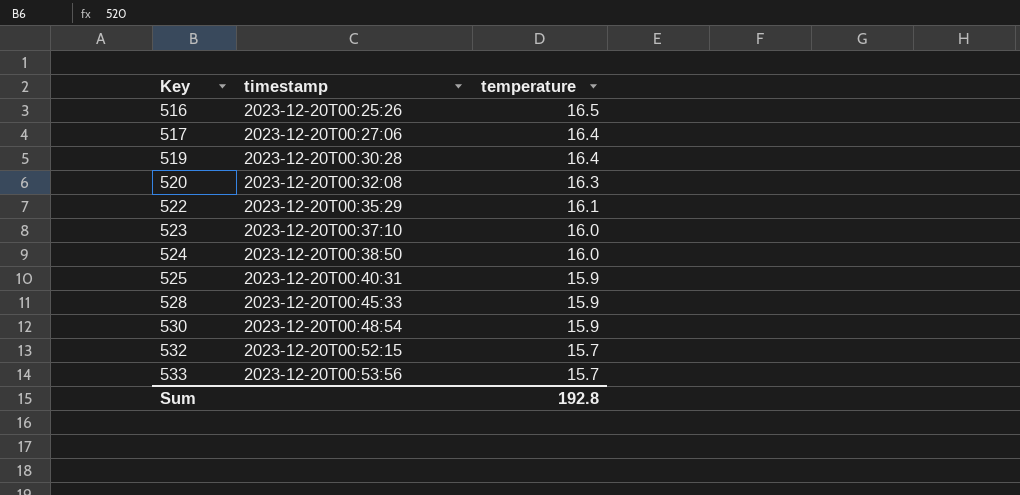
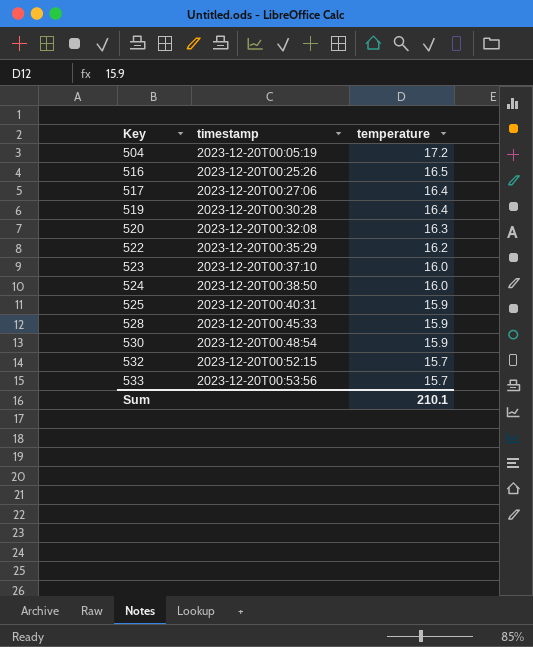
row 504: none -> 2023-12-20T00:05:19 | 17.2
522 | temperature: 16.1 -> 16.2
Sum | temperature: 192.8 -> 210.1

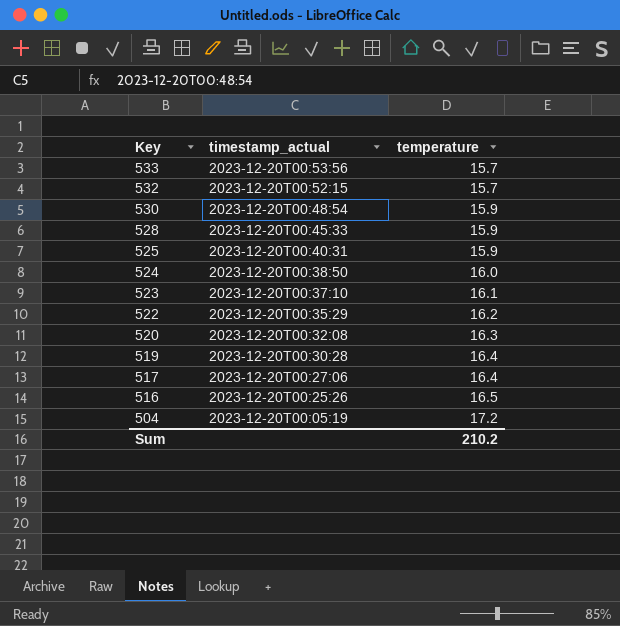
row order: Key ascending -> Key descending
column name: timestamp -> timestamp_actual
523 | temperature: 16.0 -> 16.1
Sum | temperature: 210.1 -> 210.2

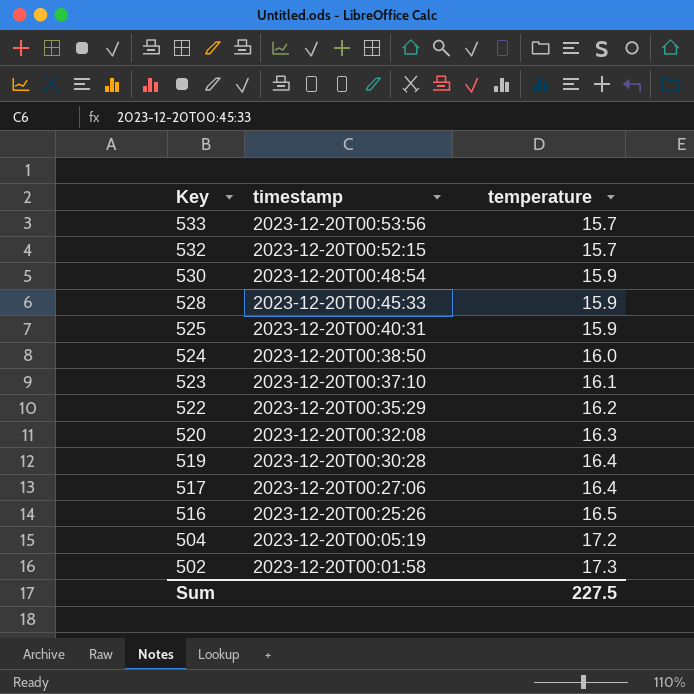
column name: timestamp_actual -> timestamp
row 502: none -> 2023-12-20T00:01:58 | 17.3
Sum | temperature: 210.2 -> 227.5

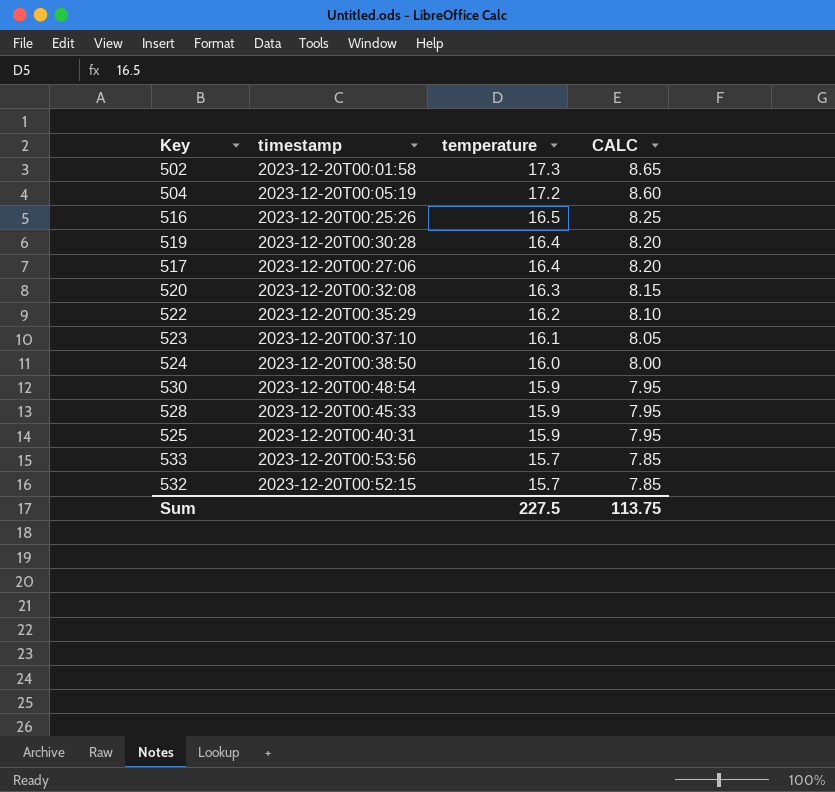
row order: Key descending -> temperature descending
column CALC | formula: none -> [temperature] * 0.5

